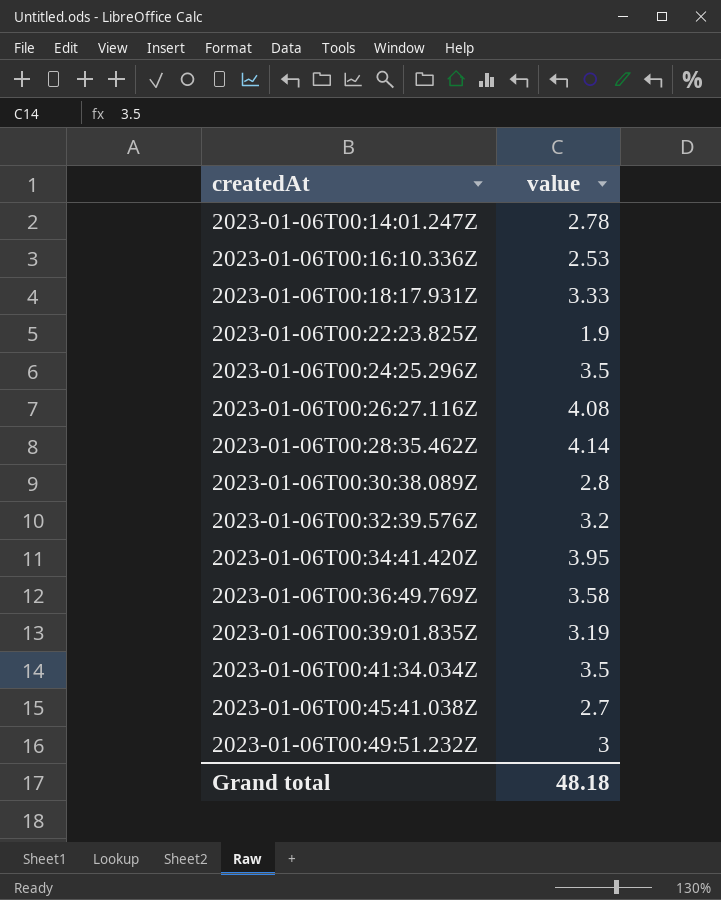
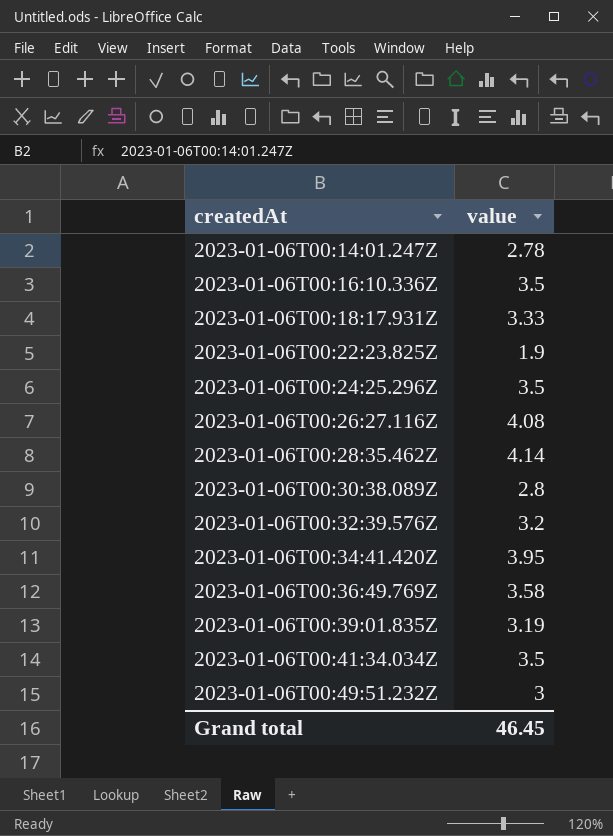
row 2023-01-06T00:45:41.038Z: 2.7 -> none
2023-01-06T00:16:10.336Z | value: 2.53 -> 3.5
Grand total | value: 48.18 -> 46.45

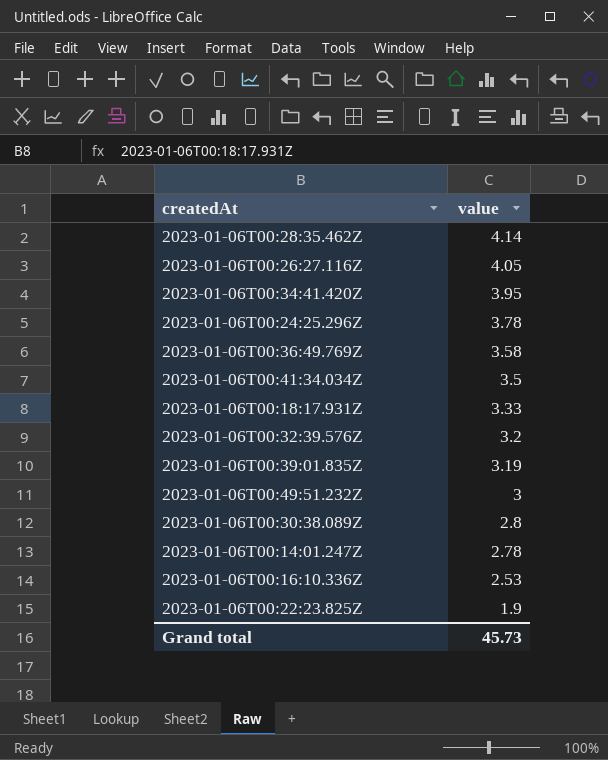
row order: createdAt ascending -> value descending
2023-01-06T00:26:27.116Z | value: 4.08 -> 4.05
2023-01-06T00:24:25.296Z | value: 3.5 -> 3.78
2023-01-06T00:16:10.336Z | value: 3.5 -> 2.53
Grand total | value: 46.45 -> 45.73

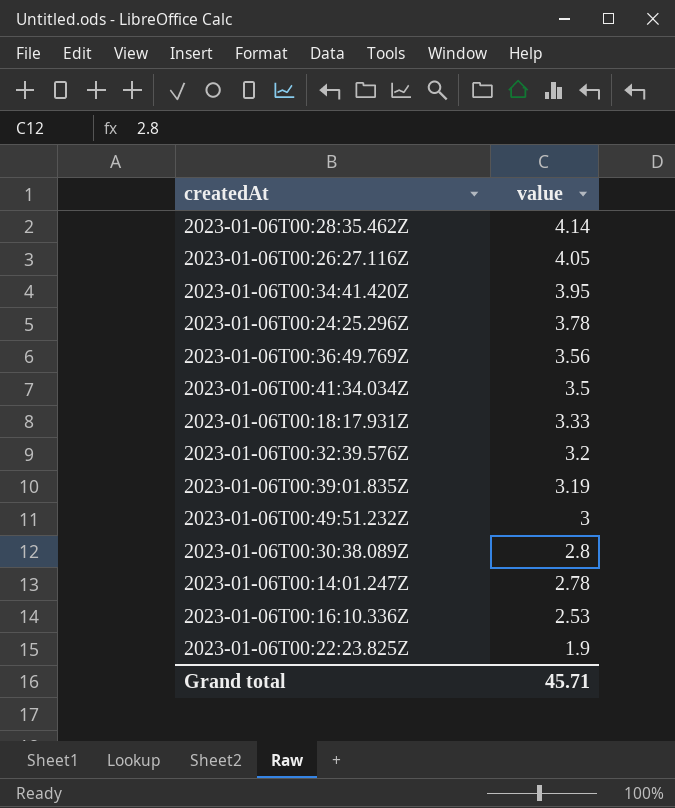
2023-01-06T00:36:49.769Z | value: 3.58 -> 3.56
Grand total | value: 45.73 -> 45.71

